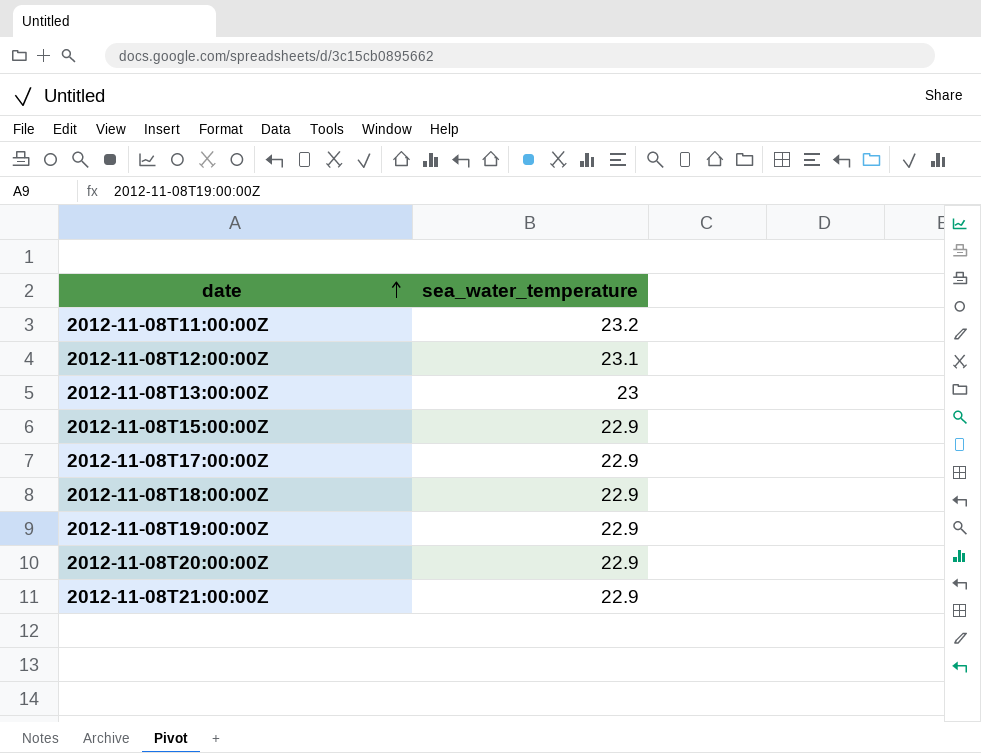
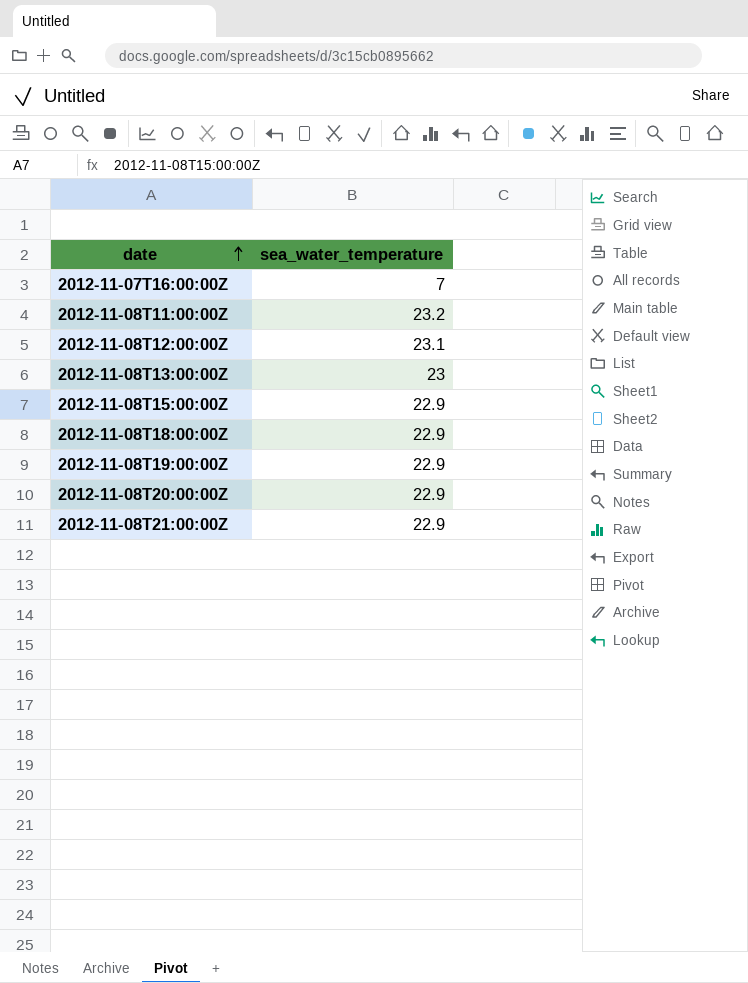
row 2012-11-08T17:00:00Z: 22.9 -> none
row 2012-11-07T16:00:00Z: none -> 7

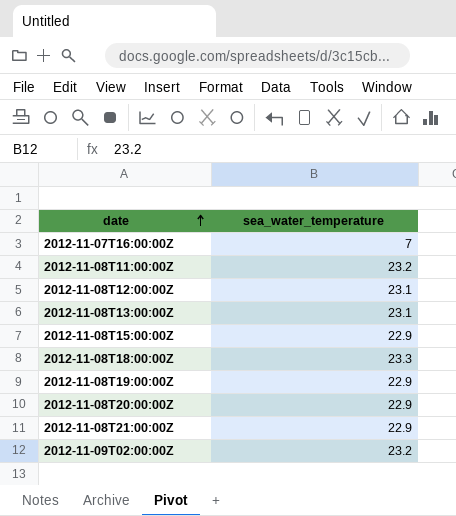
2012-11-08T13:00:00Z | sea_water_temperature: 23 -> 23.1
2012-11-08T18:00:00Z | sea_water_temperature: 22.9 -> 23.3
row 2012-11-09T02:00:00Z: none -> 23.2

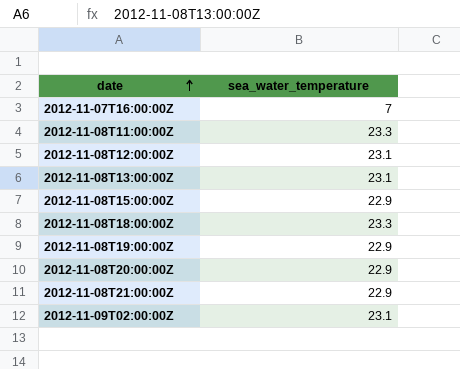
2012-11-08T11:00:00Z | sea_water_temperature: 23.2 -> 23.3
2012-11-09T02:00:00Z | sea_water_temperature: 23.2 -> 23.1

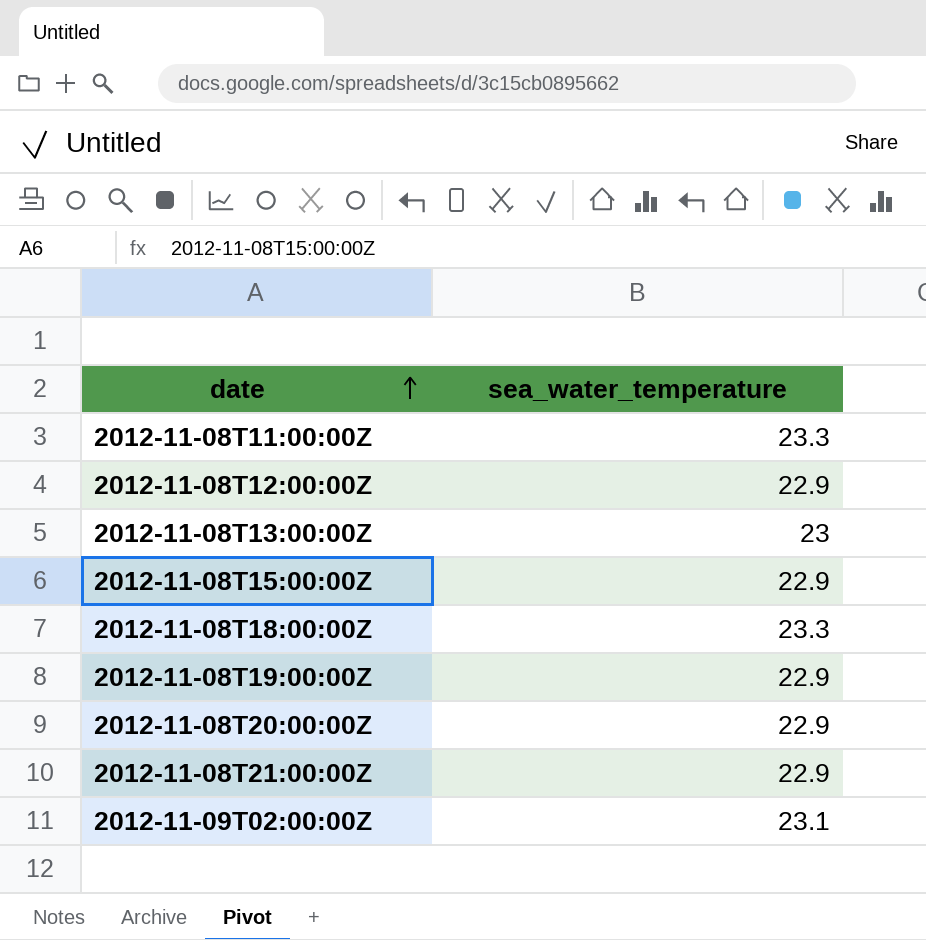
row 2012-11-07T16:00:00Z: 7 -> none
2012-11-08T12:00:00Z | sea_water_temperature: 23.1 -> 22.9
2012-11-08T13:00:00Z | sea_water_temperature: 23.1 -> 23

